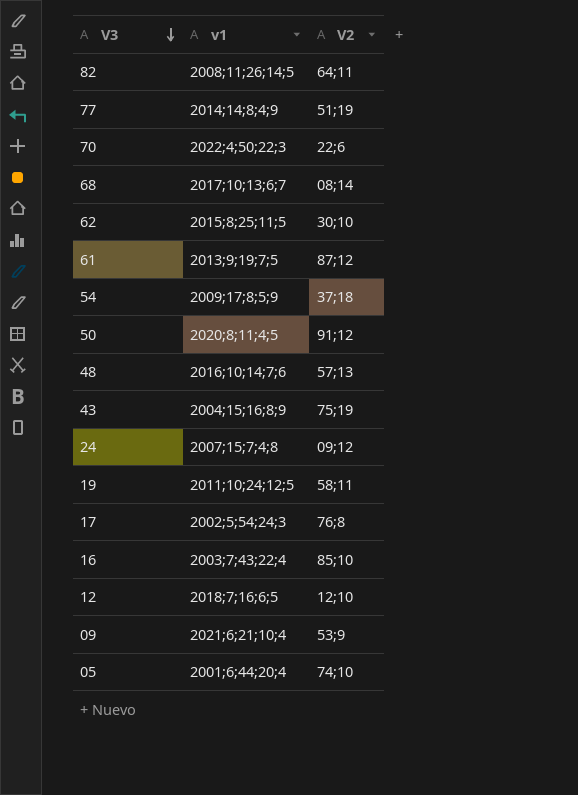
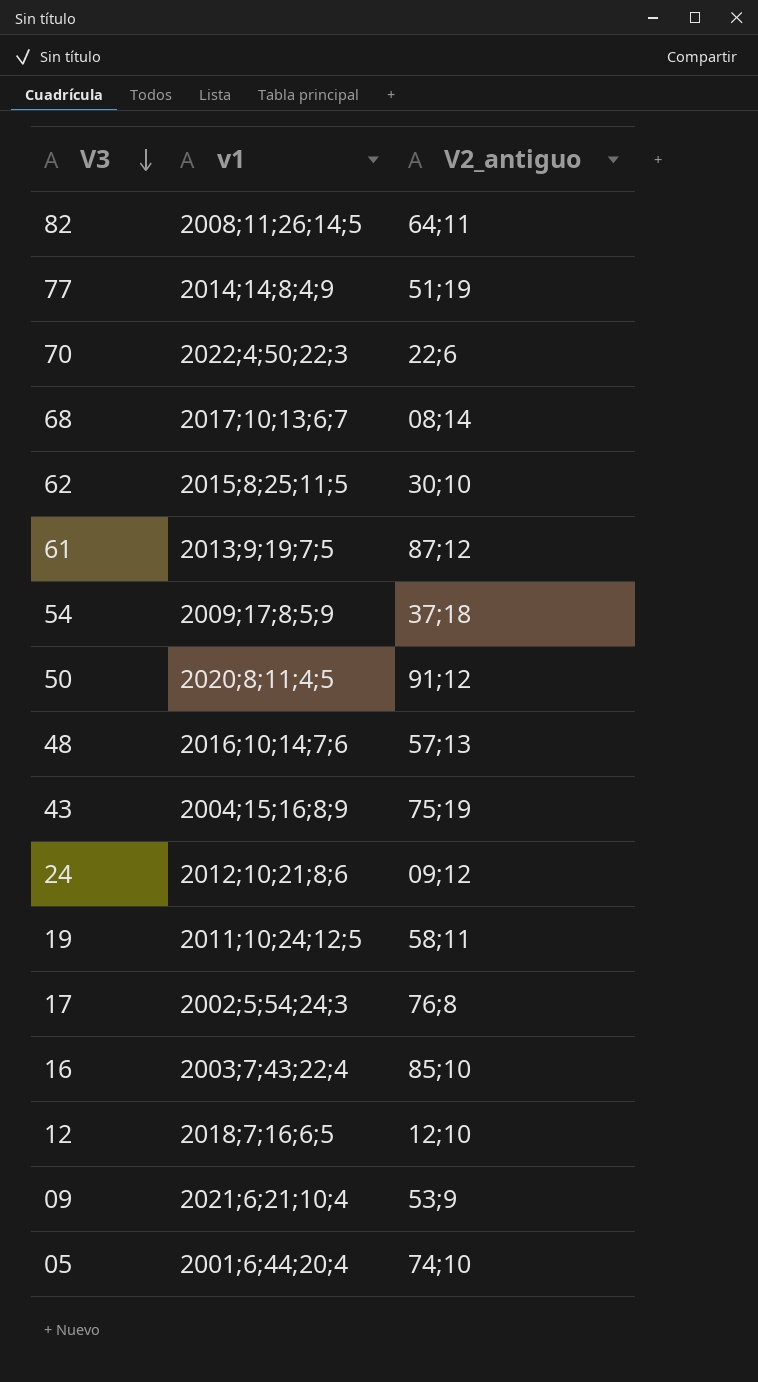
column name: V2 -> V2_antiguo
24 | v1: 2007;15;7;4;8 -> 2012;10;21;8;6

